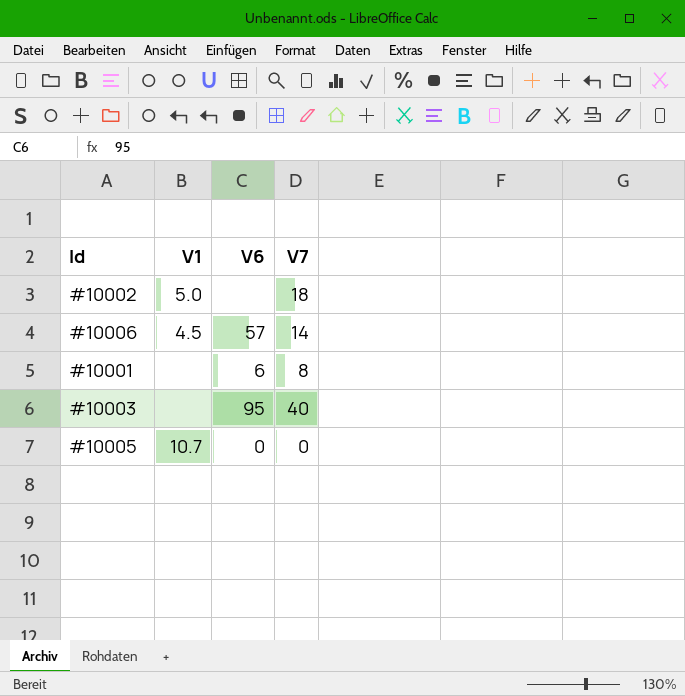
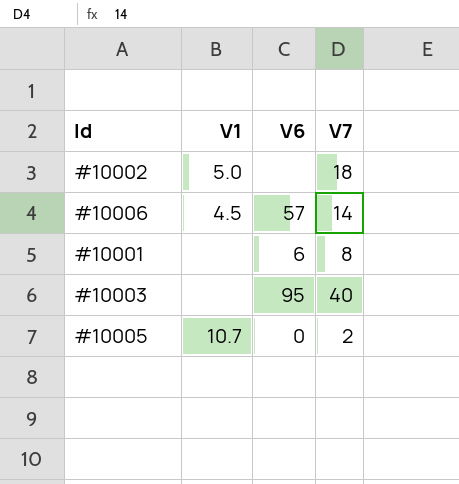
#10005 | V7: 0 -> 2

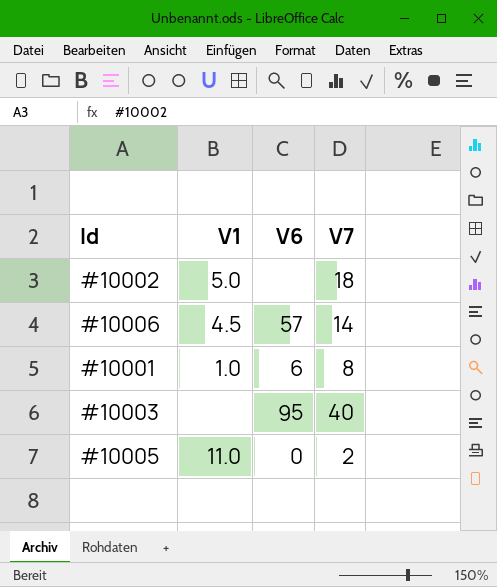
#10001 | V1: none -> 1.0
#10005 | V1: 10.7 -> 11.0

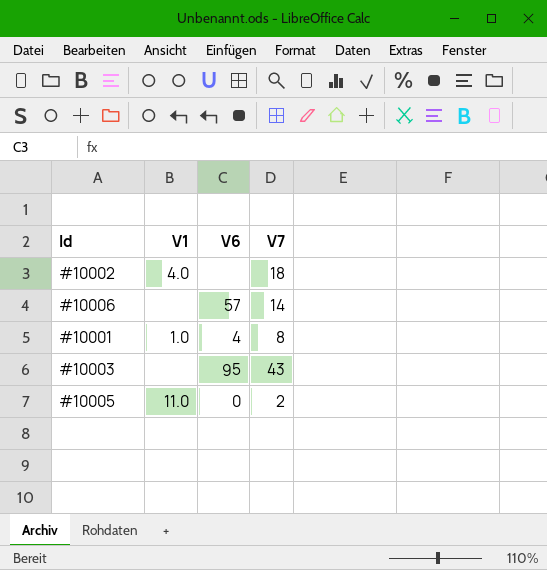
#10002 | V1: 5.0 -> 4.0
#10006 | V1: 4.5 -> none
#10001 | V6: 6 -> 4
#10003 | V7: 40 -> 43

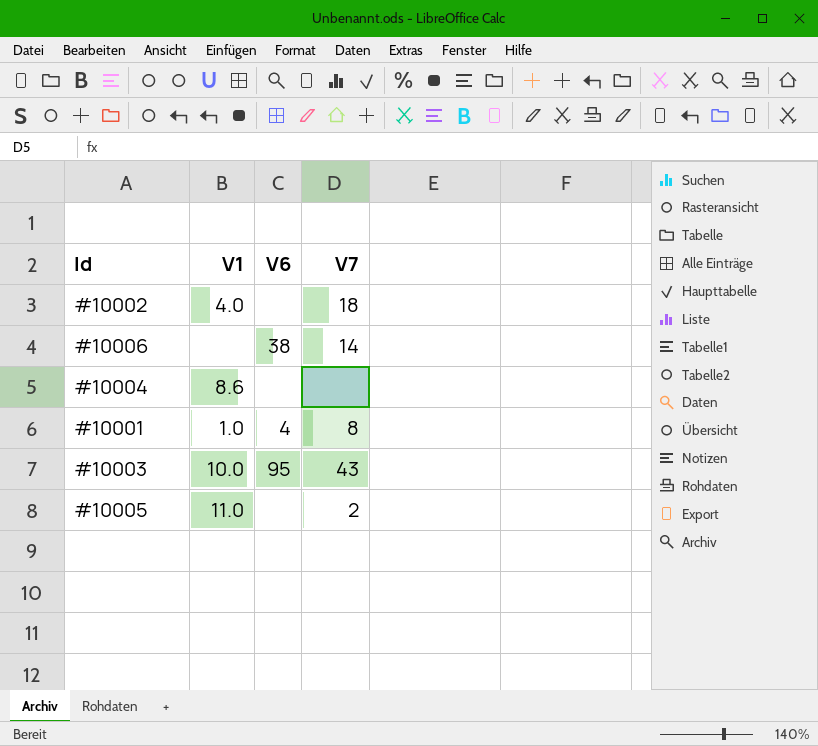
#10006 | V6: 57 -> 38
row #10004: none -> 8.6 | none | none
#10003 | V1: none -> 10.0
#10005 | V6: 0 -> none

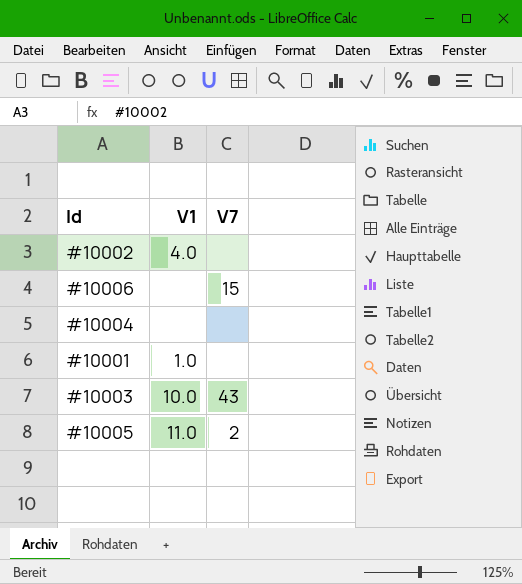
column V6 | position: 3 -> none
#10002 | V7: 18 -> none
#10006 | V7: 14 -> 15
#10004 | V1: 8.6 -> none
#10001 | V7: 8 -> none

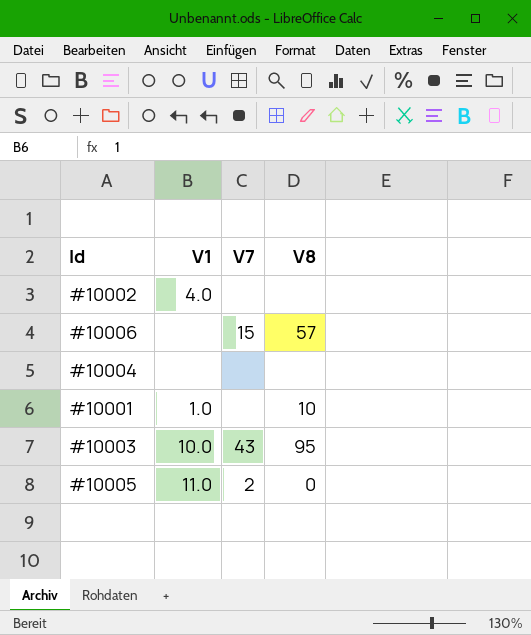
column V8 | position: none -> 4

